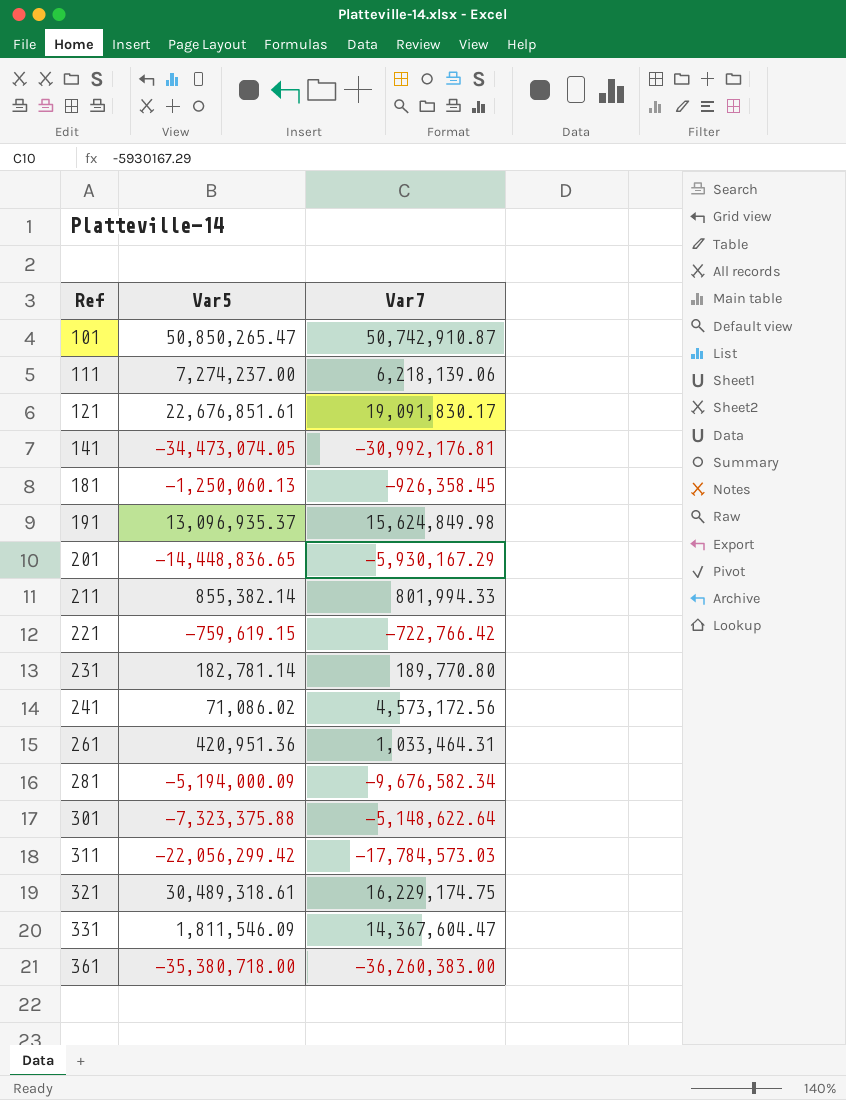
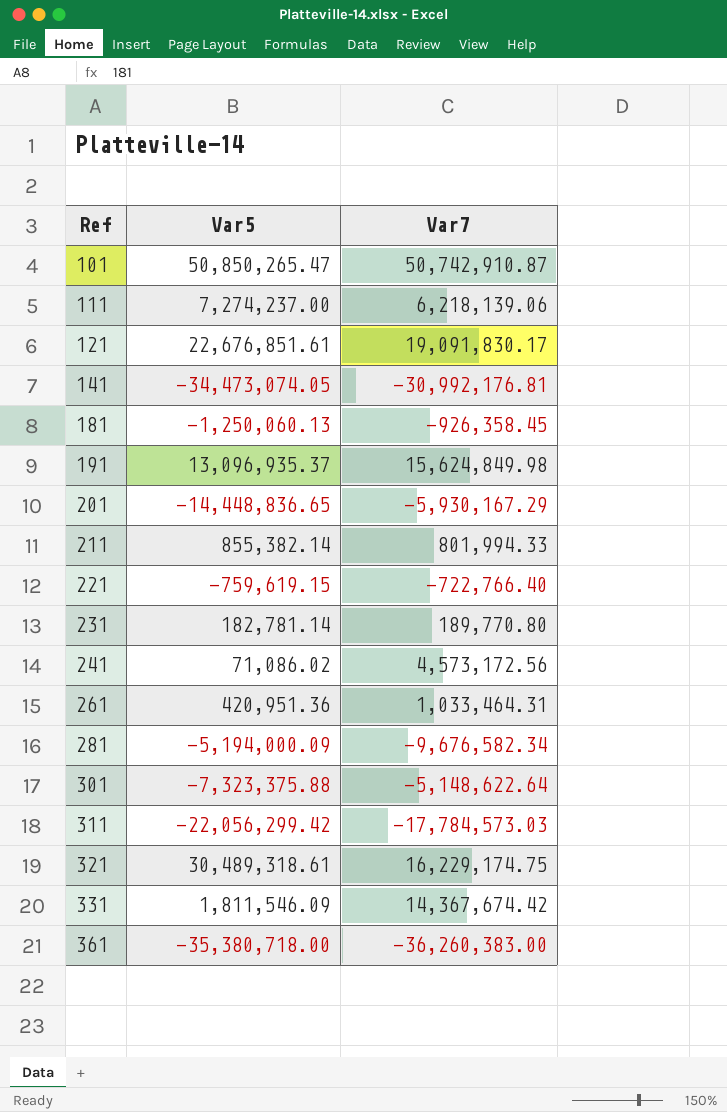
221 | Var7: -722,766.42 -> -722,766.40
331 | Var7: 14,367,604.47 -> 14,367,674.42

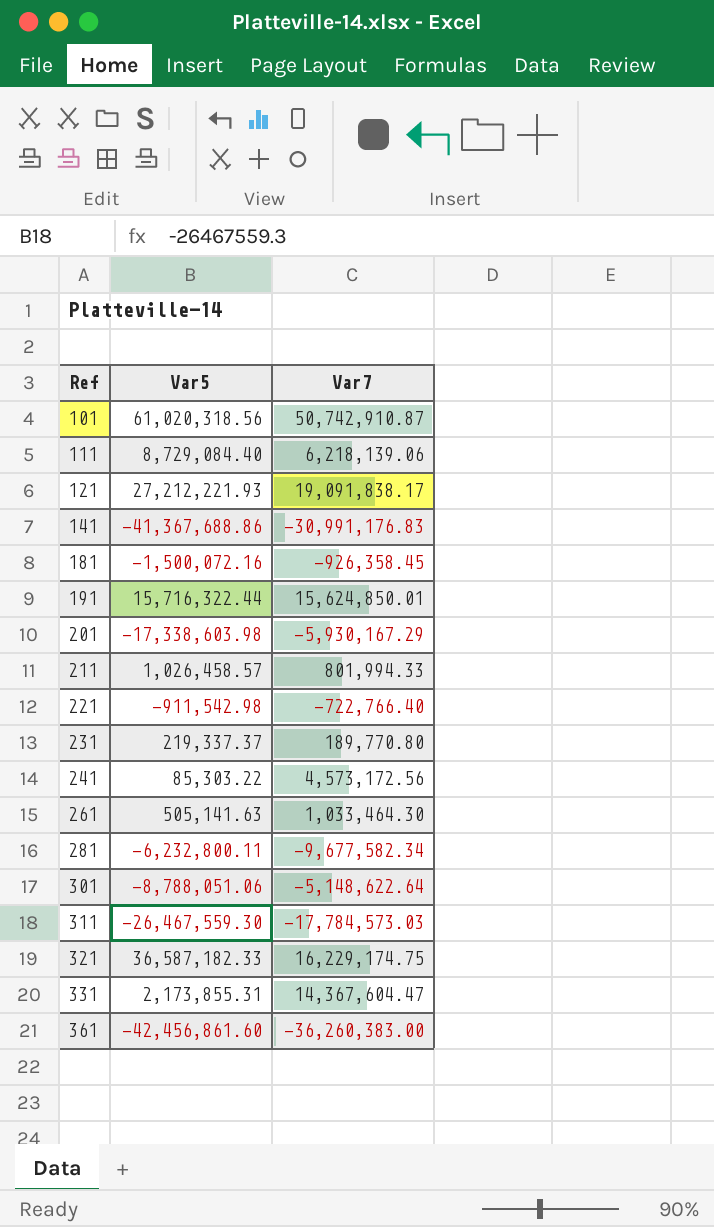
101 | Var5: 50,850,265.47 -> 61,020,318.56
111 | Var5: 7,274,237.00 -> 8,729,084.40
121 | Var5: 22,676,851.61 -> 27,212,221.93
121 | Var7: 19,091,830.17 -> 19,091,838.17
141 | Var5: -34,473,074.05 -> -41,367,688.86
141 | Var7: -30,992,176.81 -> -30,991,176.83
181 | Var5: -1,250,060.13 -> -1,500,072.16
191 | Var5: 13,096,935.37 -> 15,716,322.44
191 | Var7: 15,624,849.98 -> 15,624,850.01
201 | Var5: -14,448,836.65 -> -17,338,603.98
211 | Var5: 855,382.14 -> 1,026,458.57
221 | Var5: -759,619.15 -> -911,542.98
231 | Var5: 182,781.14 -> 219,337.37
241 | Var5: 71,086.02 -> 85,303.22
261 | Var5: 420,951.36 -> 505,141.63
261 | Var7: 1,033,464.31 -> 1,033,464.30
281 | Var5: -5,194,000.09 -> -6,232,800.11
281 | Var7: -9,676,582.34 -> -9,677,582.34
301 | Var5: -7,323,375.88 -> -8,788,051.06
311 | Var5: -22,056,299.42 -> -26,467,559.30
321 | Var5: 30,489,318.61 -> 36,587,182.33
331 | Var5: 1,811,546.09 -> 2,173,855.31
331 | Var7: 14,367,674.42 -> 14,367,604.47
361 | Var5: -35,380,718.00 -> -42,456,861.60

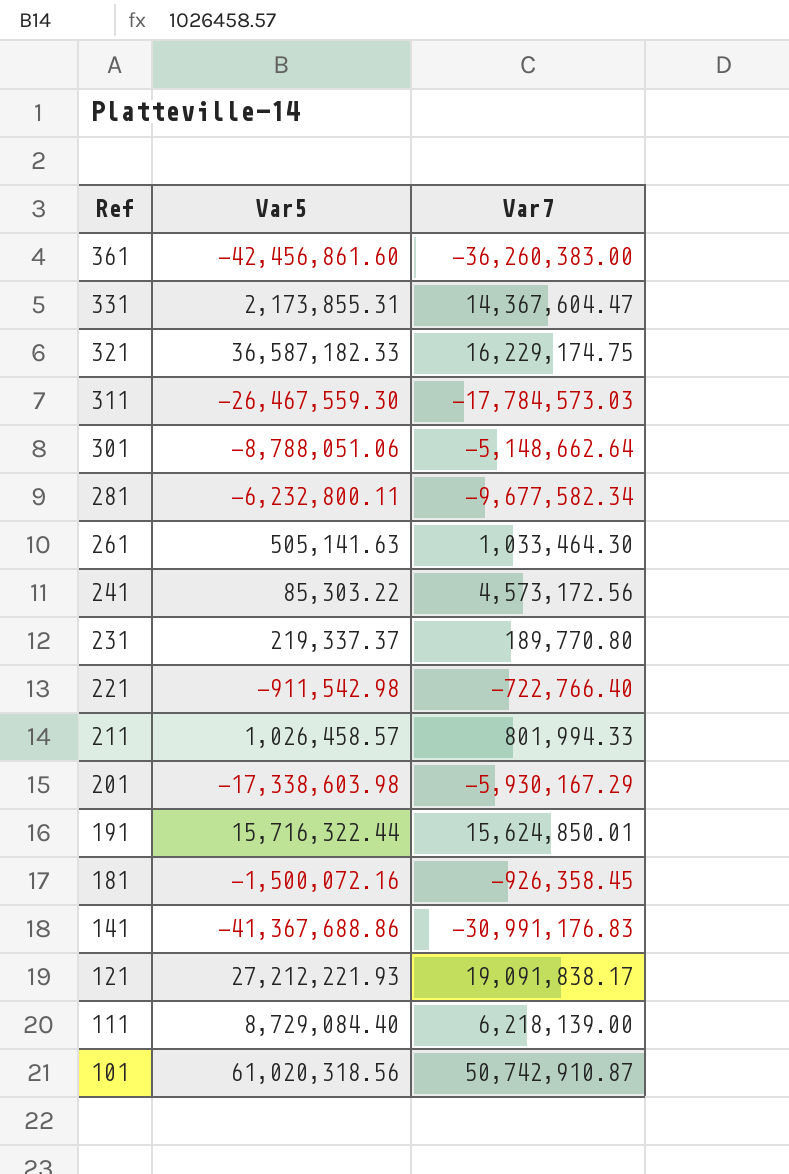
row order: Ref ascending -> Ref descending
301 | Var7: -5,148,622.64 -> -5,148,662.64
111 | Var7: 6,218,139.06 -> 6,218,139.00

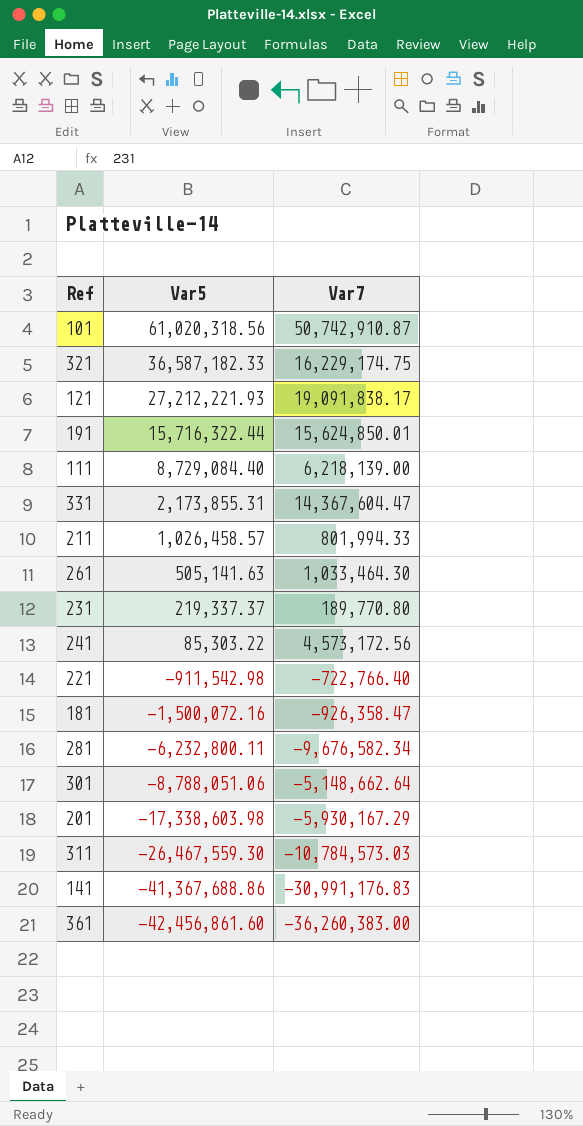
row order: Ref descending -> Var5 descending
181 | Var7: -926,358.45 -> -926,358.47
281 | Var7: -9,677,582.34 -> -9,676,582.34
311 | Var7: -17,784,573.03 -> -10,784,573.03

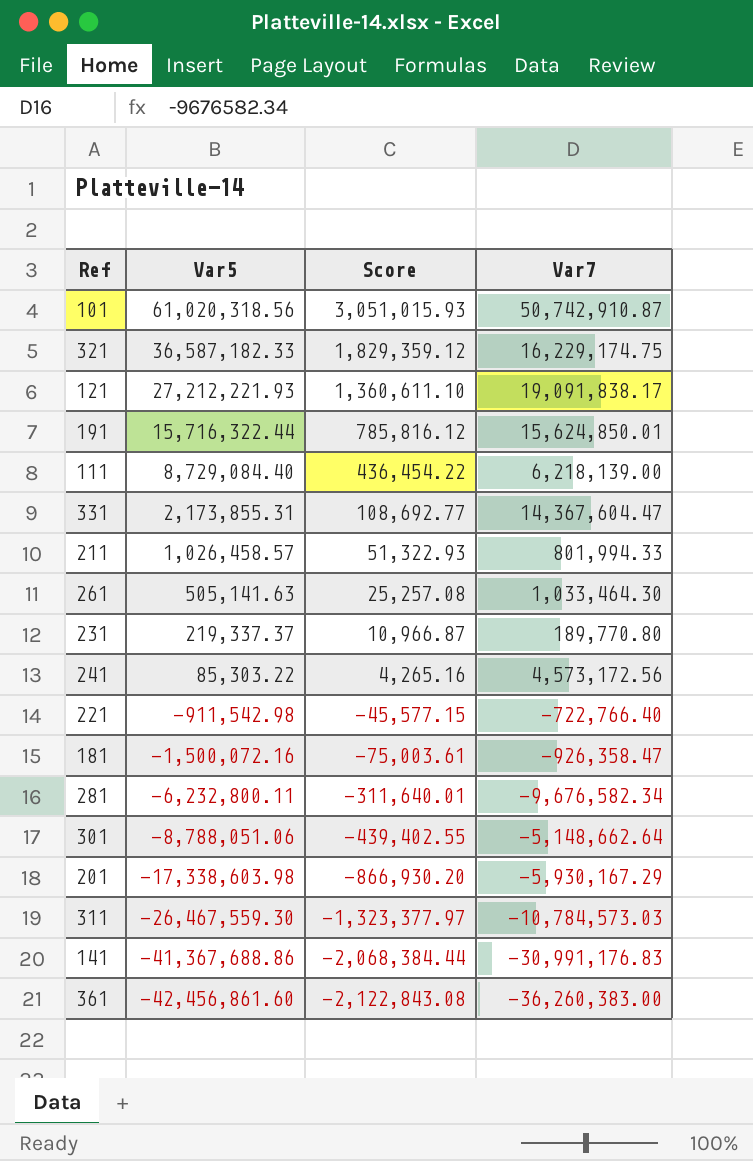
column Score | formula: none -> [Var5] * 0.05

